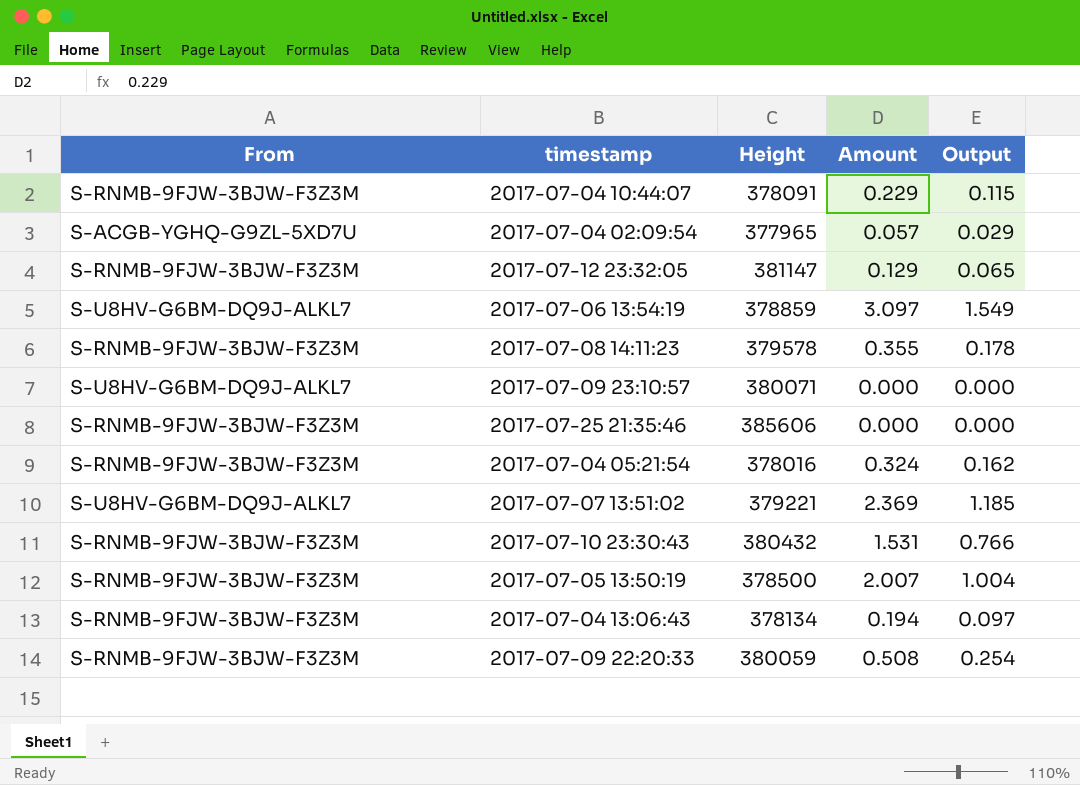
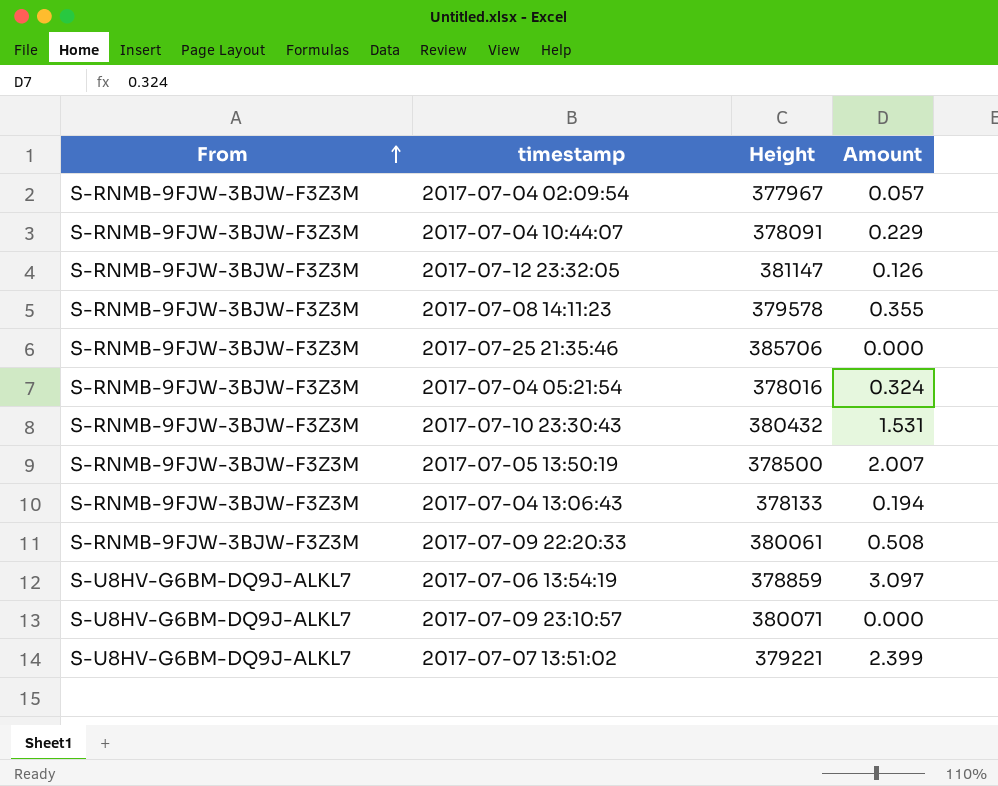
row order: none -> From ascending
column Output | formula: [Amount] * 0.5 -> none
2017-07-04 02:09:54 | From: S-ACGB-YGHQ-G9ZL-5XD7U -> S-RNMB-9FJW-3BJW-F3Z3M
2017-07-04 02:09:54 | Height: 377965 -> 377967
2017-07-12 23:32:05 | Amount: 0.129 -> 0.126
2017-07-25 21:35:46 | Height: 385606 -> 385706
2017-07-04 13:06:43 | Height: 378134 -> 378133
2017-07-09 22:20:33 | Height: 380059 -> 380061
2017-07-07 13:51:02 | Amount: 2.369 -> 2.399

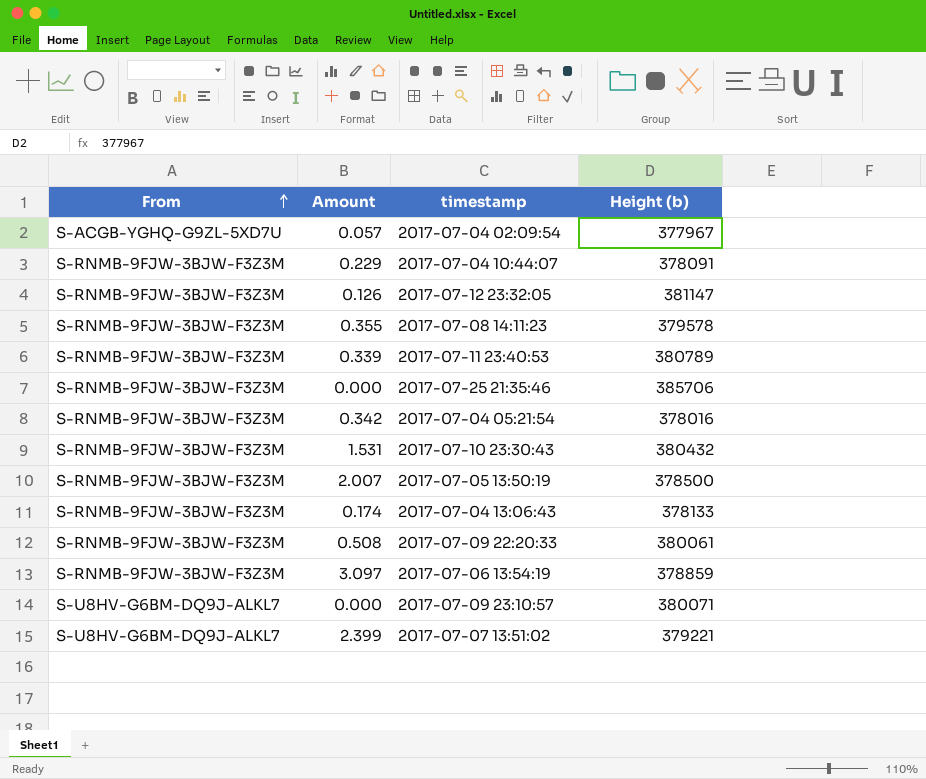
column Amount | position: 4 -> 2
column name: Height -> Height (b)
2017-07-04 02:09:54 | From: S-RNMB-9FJW-3BJW-F3Z3M -> S-ACGB-YGHQ-G9ZL-5XD7U
row 2017-07-11 23:40:53: none -> S-RNMB-9FJW-3BJW-F3Z3M | 0.339 | 380789
2017-07-04 05:21:54 | Amount: 0.324 -> 0.342
2017-07-04 13:06:43 | Amount: 0.194 -> 0.174
2017-07-06 13:54:19 | From: S-U8HV-G6BM-DQ9J-ALKL7 -> S-RNMB-9FJW-3BJW-F3Z3M

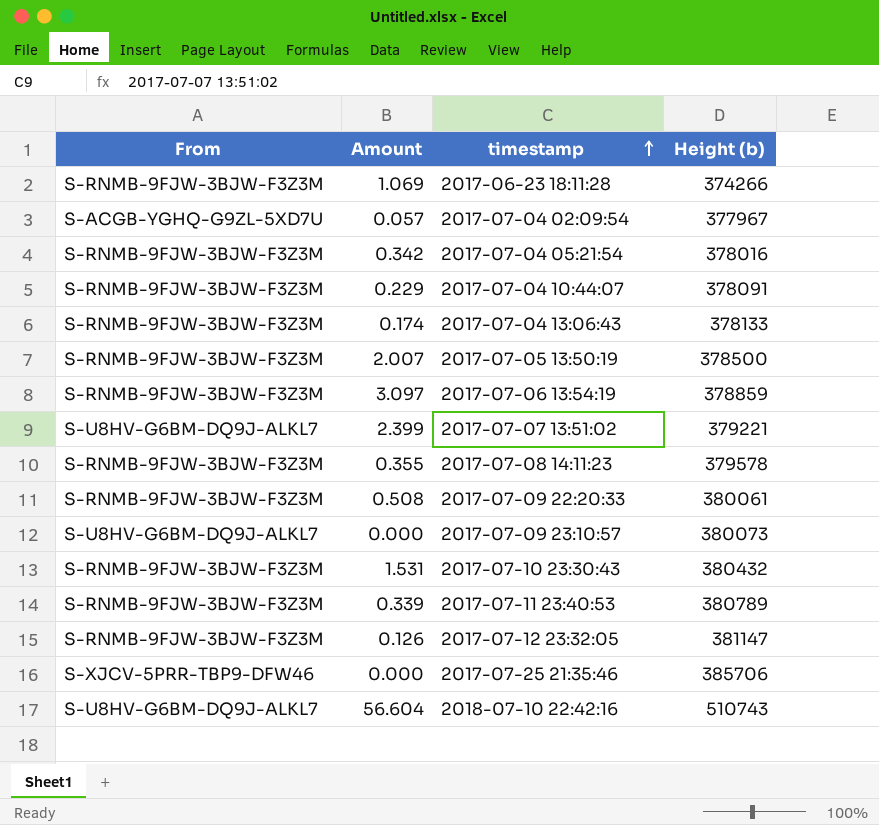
row order: From ascending -> timestamp ascending
row 2017-06-23 18:11:28: none -> S-RNMB-9FJW-3BJW-F3Z3M | 1.069 | 374266
2017-07-09 23:10:57 | Height (b): 380071 -> 380073
2017-07-25 21:35:46 | From: S-RNMB-9FJW-3BJW-F3Z3M -> S-XJCV-5PRR-TBP9-DFW46
row 2018-07-10 22:42:16: none -> S-U8HV-G6BM-DQ9J-ALKL7 | 56.604 | 510743

